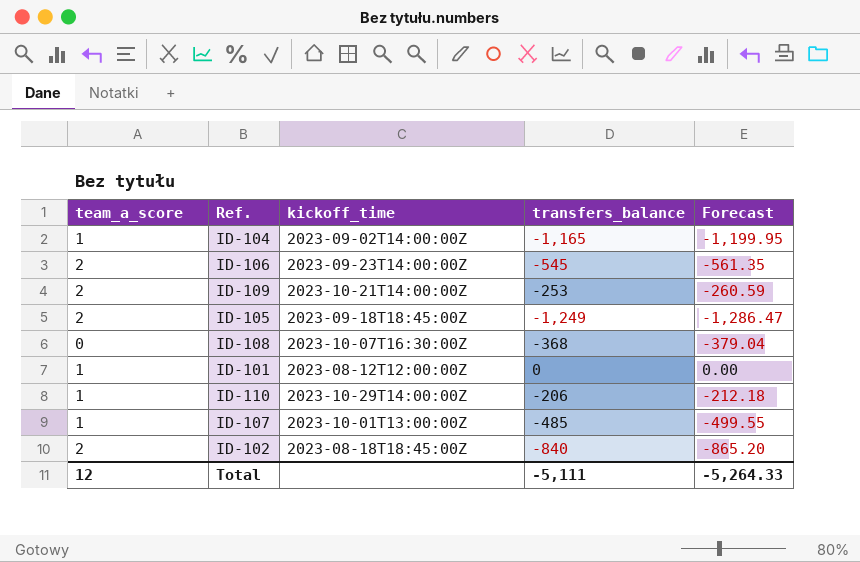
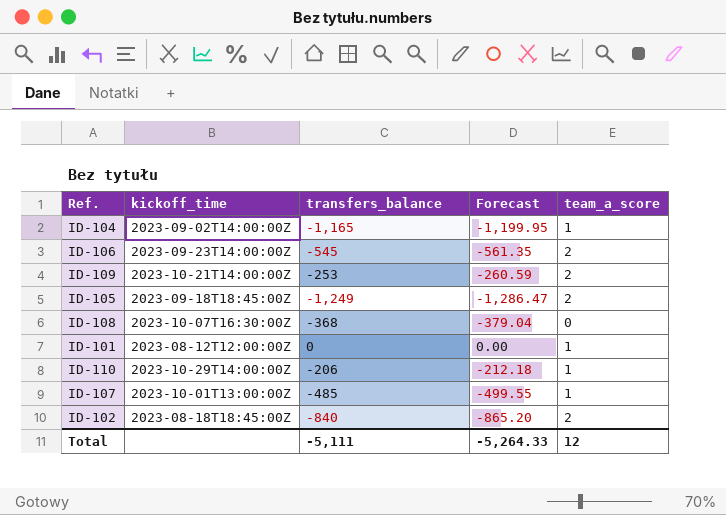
column team_a_score | position: 1 -> 5

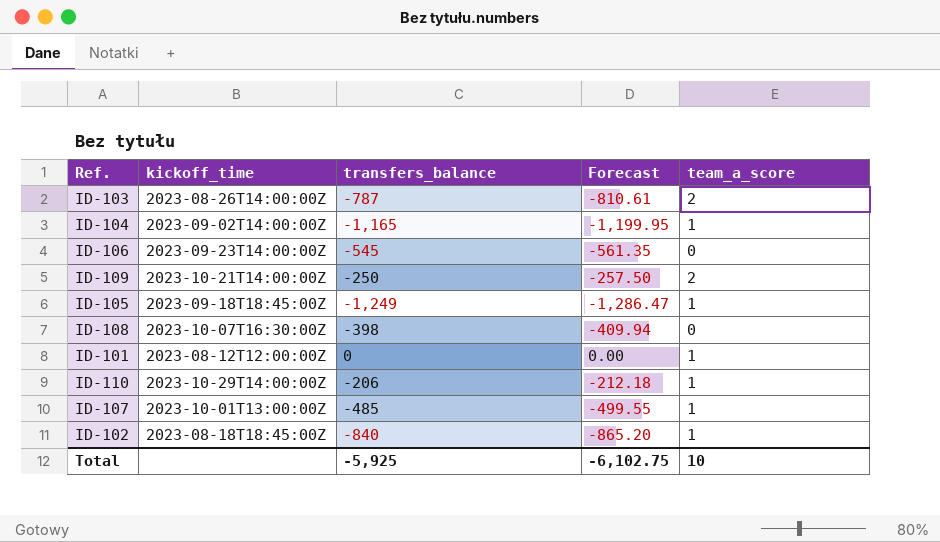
row ID-103: none -> 2023-08-26T14:00:00Z | -787 | -810.61 | 2
ID-106 | team_a_score: 2 -> 0
ID-109 | transfers_balance: -253 -> -250
ID-109 | Forecast: -260.59 -> -257.50
ID-105 | team_a_score: 2 -> 1
ID-108 | transfers_balance: -368 -> -398
ID-108 | Forecast: -379.04 -> -409.94
ID-102 | team_a_score: 2 -> 1
Total | transfers_balance: -5,111 -> -5,925
Total | Forecast: -5,264.33 -> -6,102.75
Total | team_a_score: 12 -> 10

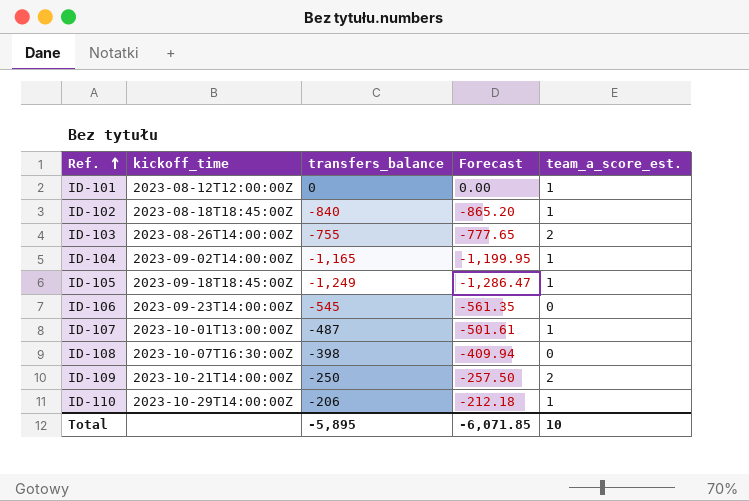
row order: none -> Ref. ascending
column name: team_a_score -> team_a_score_est.
ID-103 | transfers_balance: -787 -> -755
ID-103 | Forecast: -810.61 -> -777.65
ID-107 | transfers_balance: -485 -> -487
ID-107 | Forecast: -499.55 -> -501.61
Total | transfers_balance: -5,925 -> -5,895
Total | Forecast: -6,102.75 -> -6,071.85

